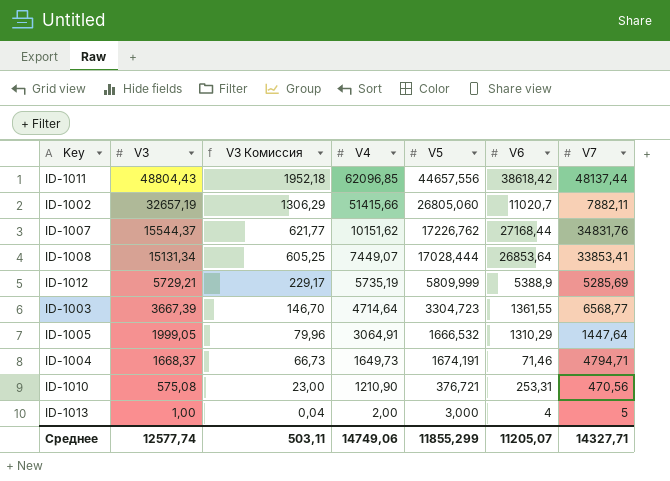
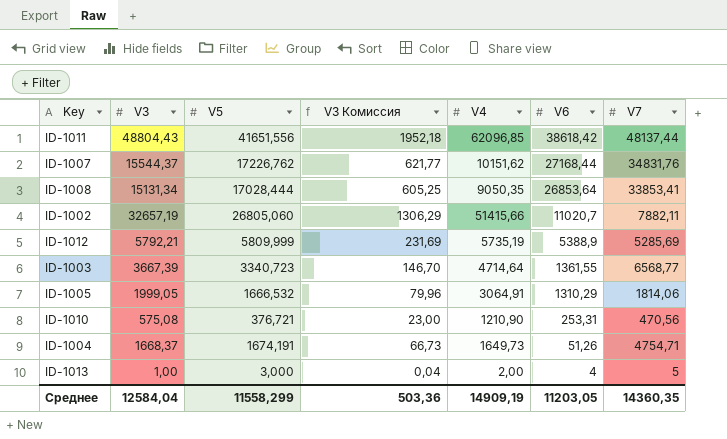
row order: V3 descending -> V6 descending
column V5 | position: 5 -> 3
ID-1011 | V5: 44657,556 -> 41651,556
ID-1008 | V4: 7449,07 -> 9050,35
ID-1012 | V3: 5729,21 -> 5792,21
ID-1012 | V3 Комиссия: 229,17 -> 231,69
ID-1003 | V5: 3304,723 -> 3340,723
ID-1005 | V7: 1447,64 -> 1814,06
ID-1004 | V6: 71,46 -> 51,26
ID-1004 | V7: 4794,71 -> 4754,71
Среднее | V3: 12577,74 -> 12584,04
Среднее | V5: 11855,299 -> 11558,299
Среднее | V3 Комиссия: 503,11 -> 503,36
Среднее | V4: 14749,06 -> 14909,19
Среднее | V6: 11205,07 -> 11203,05
Среднее | V7: 14327,71 -> 14360,35

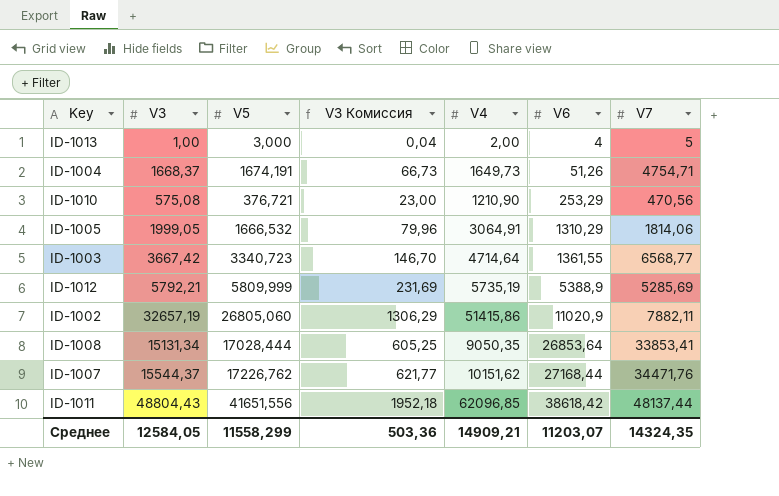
row order: V6 descending -> V6 ascending
ID-1010 | V6: 253,31 -> 253,29
ID-1003 | V3: 3667,39 -> 3667,42
ID-1002 | V4: 51415,66 -> 51415,86
ID-1002 | V6: 11020,7 -> 11020,9
ID-1007 | V7: 34831,76 -> 34471,76
Среднее | V3: 12584,04 -> 12584,05
Среднее | V4: 14909,19 -> 14909,21
Среднее | V6: 11203,05 -> 11203,07
Среднее | V7: 14360,35 -> 14324,35

